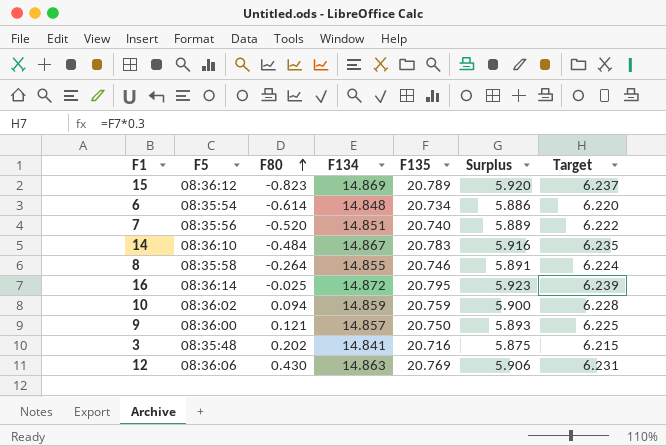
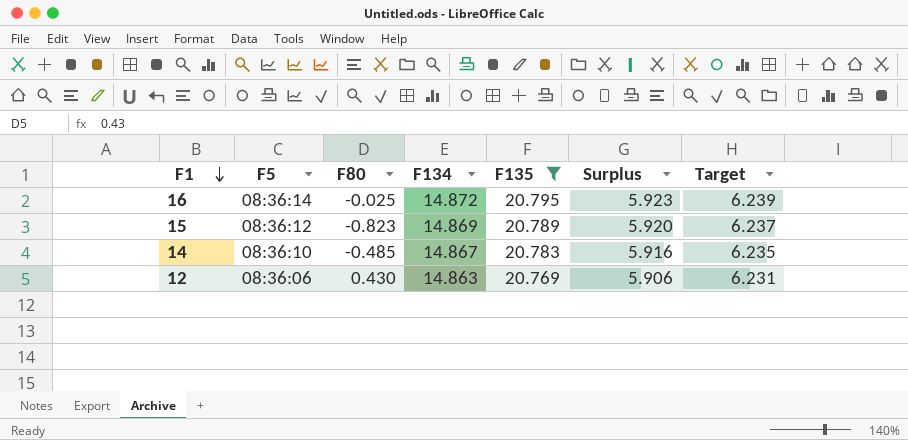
filter: none -> F135 >= 20.769
row order: F80 ascending -> F1 descending
14 | F80: -0.484 -> -0.485

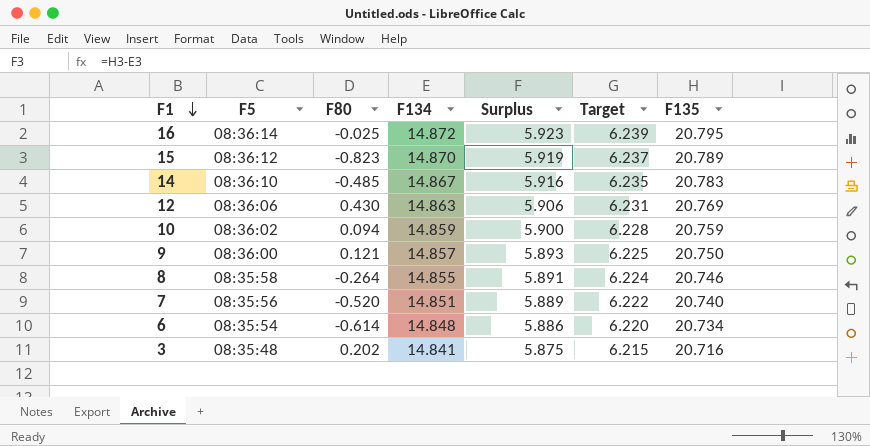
filter: F135 >= 20.769 -> none
column F135 | position: 5 -> 7
15 | F134: 14.869 -> 14.870
15 | Surplus: 5.920 -> 5.919

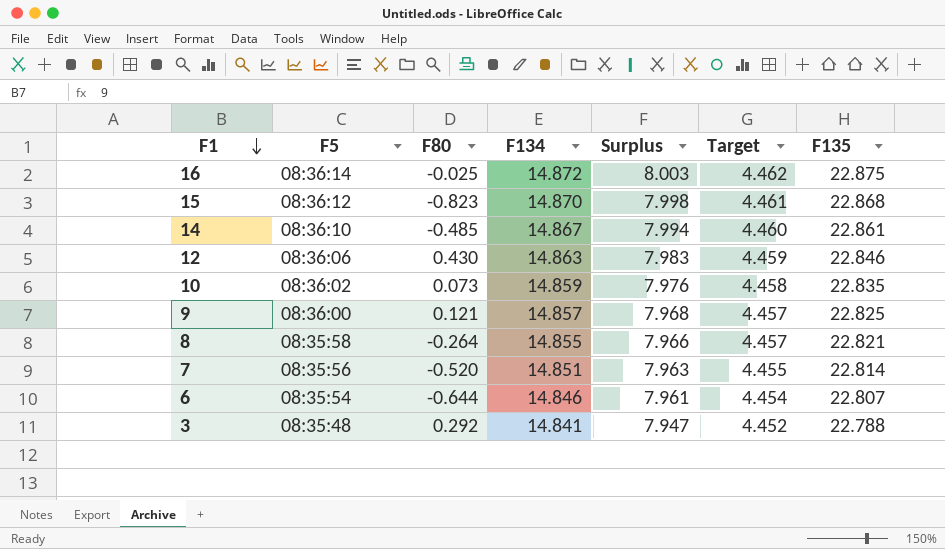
column Target | formula: [F135] * 0.3 -> [F134] * 0.3
16 | Surplus: 5.923 -> 8.003
16 | F135: 20.795 -> 22.875
15 | Surplus: 5.919 -> 7.998
15 | F135: 20.789 -> 22.868
14 | Surplus: 5.916 -> 7.994
14 | F135: 20.783 -> 22.861
12 | Surplus: 5.906 -> 7.983
12 | F135: 20.769 -> 22.846
10 | F80: 0.094 -> 0.073
10 | Surplus: 5.900 -> 7.976
10 | F135: 20.759 -> 22.835
9 | Surplus: 5.893 -> 7.968
9 | F135: 20.750 -> 22.825
8 | Surplus: 5.891 -> 7.966
8 | F135: 20.746 -> 22.821
7 | Surplus: 5.889 -> 7.963
7 | F135: 20.740 -> 22.814
6 | F80: -0.614 -> -0.644
6 | F134: 14.848 -> 14.846
6 | Surplus: 5.886 -> 7.961
6 | F135: 20.734 -> 22.807
3 | F80: 0.202 -> 0.292
3 | Surplus: 5.875 -> 7.947
3 | F135: 20.716 -> 22.788

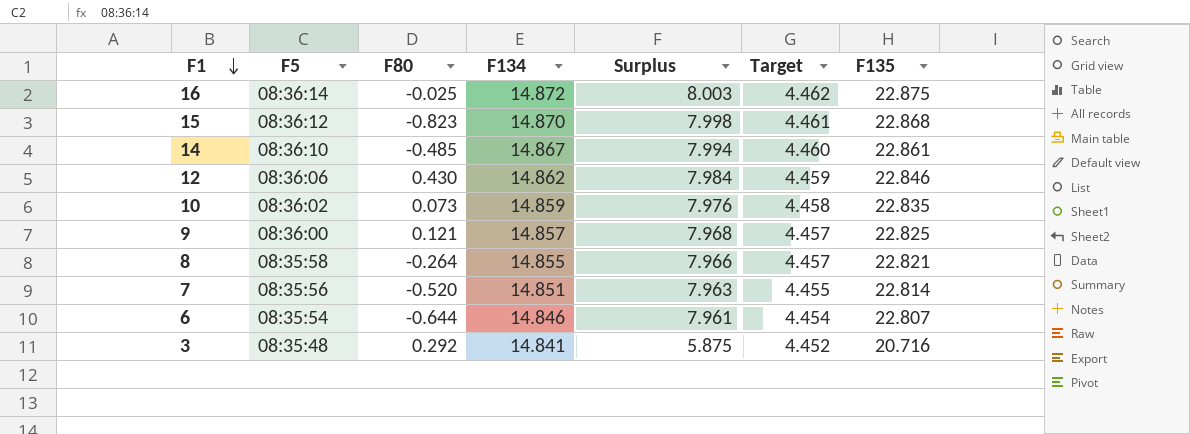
12 | F134: 14.863 -> 14.862
12 | Surplus: 7.983 -> 7.984
3 | Surplus: 7.947 -> 5.875
3 | F135: 22.788 -> 20.716

